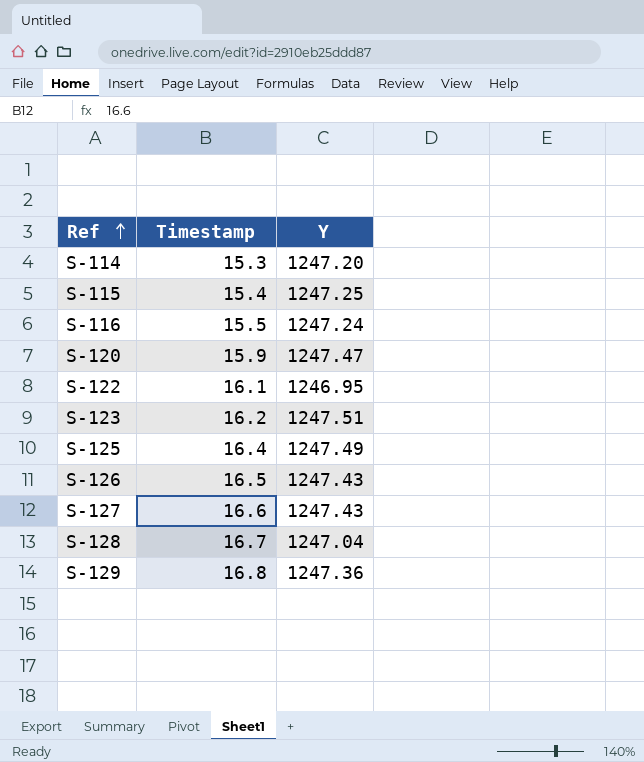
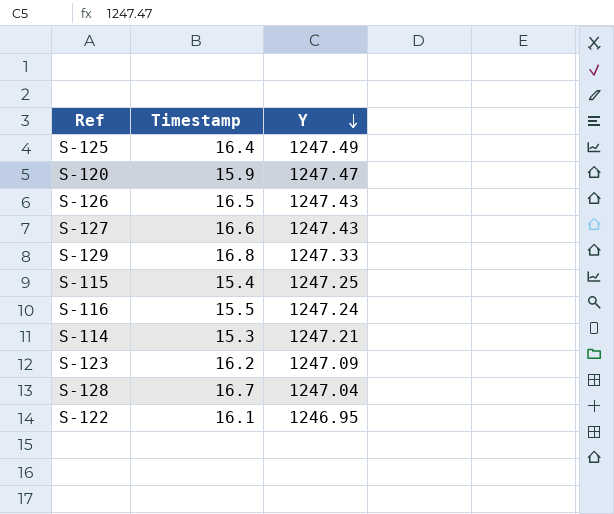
row order: Ref ascending -> Y descending
S-129 | Y: 1247.36 -> 1247.33
S-114 | Y: 1247.20 -> 1247.21
S-123 | Y: 1247.51 -> 1247.09

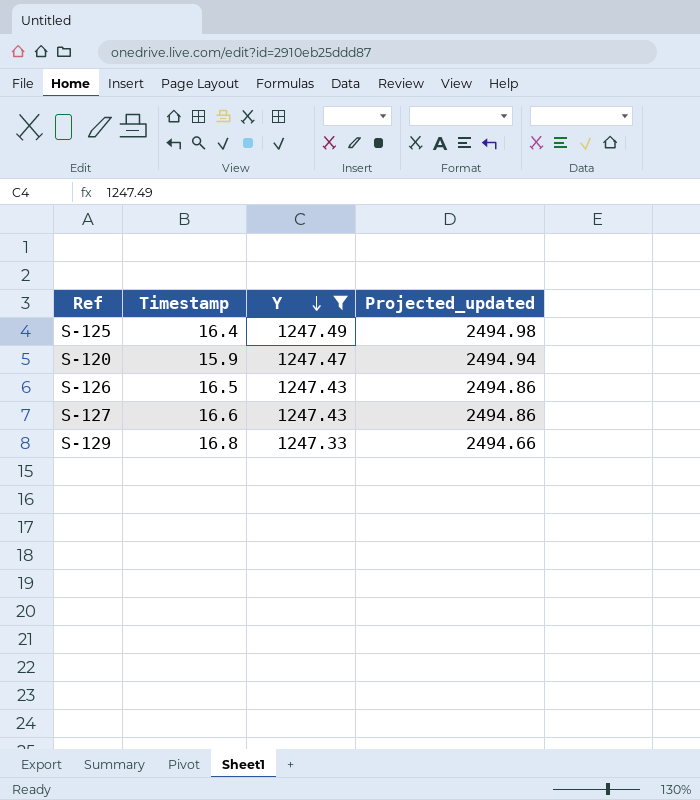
filter: none -> Y >= 1247.33
column Projected_updated | formula: none -> [Y] * 2

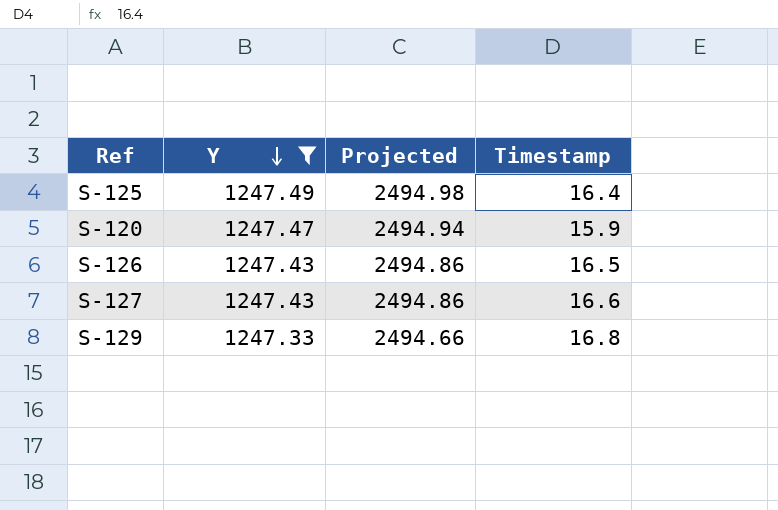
column name: Projected_updated -> Projected
column Timestamp | position: 2 -> 4

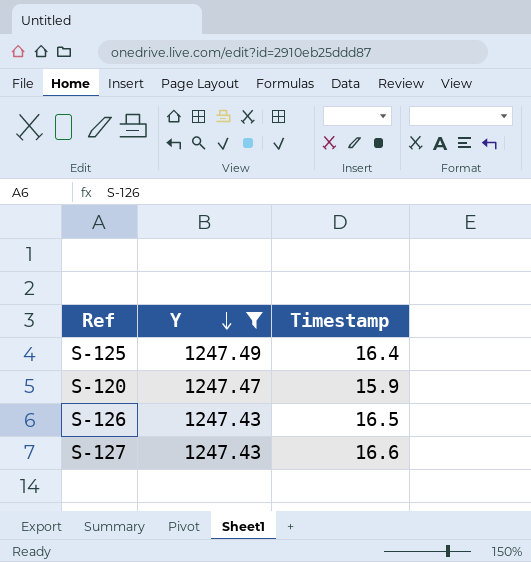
column Projected | formula: [Y] * 2 -> none
row S-129: 1247.33 | 2494.66 | 16.8 -> none

